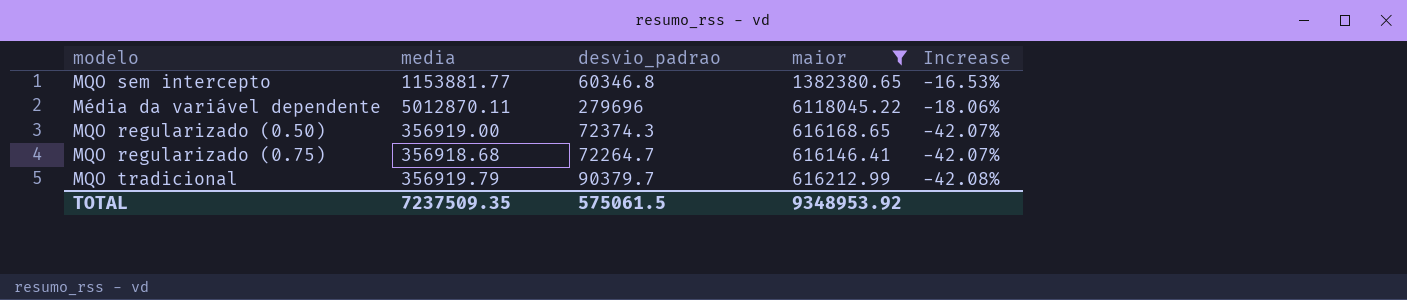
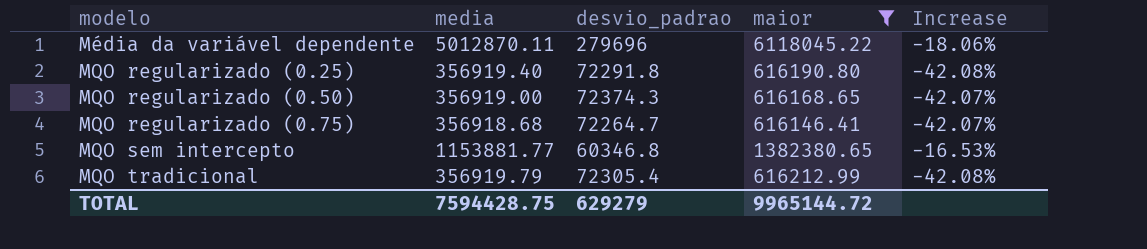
row order: Increase descending -> modelo ascending
row MQO regularizado (0.25): none -> 356919.40 | 72291.8 | 616190.80 | -42.08%
MQO tradicional | desvio_padrao: 90379.7 -> 72305.4
TOTAL | media: 7237509.35 -> 7594428.75
TOTAL | desvio_padrao: 575061.5 -> 629279
TOTAL | maior: 9348953.92 -> 9965144.72

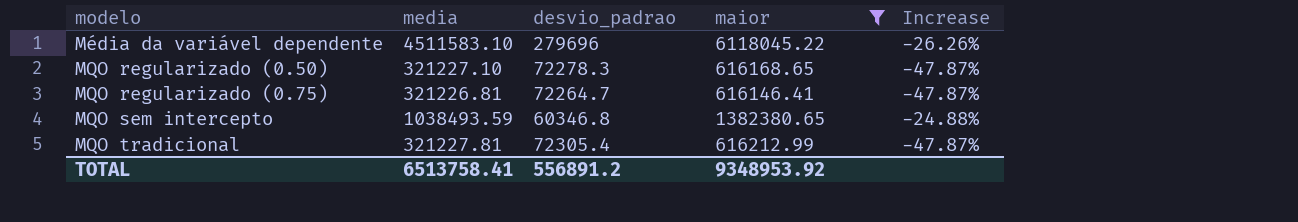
row MQO regularizado (0.25): 356919.40 | 72291.8 | 616190.80 | -42.08% -> none
Média da variável dependente | media: 5012870.11 -> 4511583.10
Média da variável dependente | Increase: -18.06% -> -26.26%
MQO regularizado (0.50) | media: 356919.00 -> 321227.10
MQO regularizado (0.50) | desvio_padrao: 72374.3 -> 72278.3
MQO regularizado (0.50) | Increase: -42.07% -> -47.87%
MQO regularizado (0.75) | media: 356918.68 -> 321226.81
MQO regularizado (0.75) | Increase: -42.07% -> -47.87%
MQO sem intercepto | media: 1153881.77 -> 1038493.59
MQO sem intercepto | Increase: -16.53% -> -24.88%
MQO tradicional | media: 356919.79 -> 321227.81
MQO tradicional | Increase: -42.08% -> -47.87%
TOTAL | media: 7594428.75 -> 6513758.41
TOTAL | desvio_padrao: 629279 -> 556891.2
TOTAL | maior: 9965144.72 -> 9348953.92

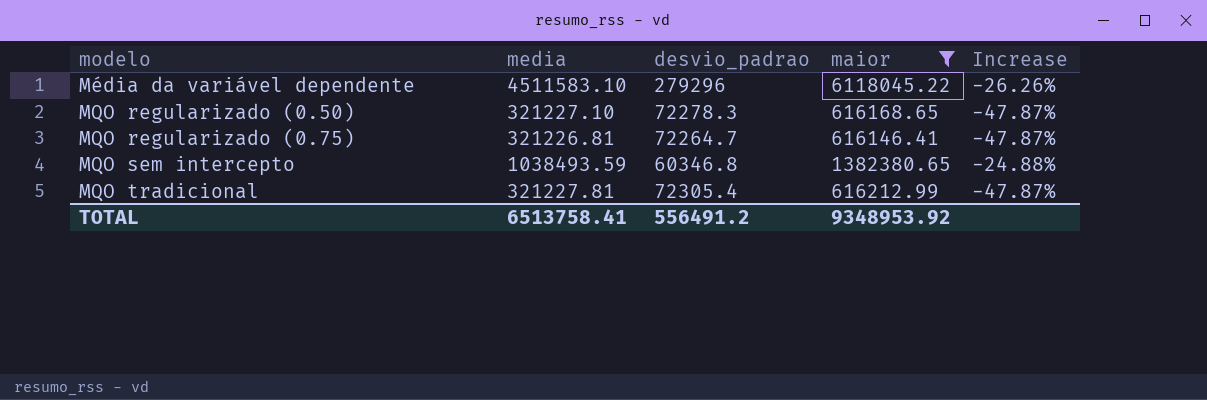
Média da variável dependente | desvio_padrao: 279696 -> 279296
TOTAL | desvio_padrao: 556891.2 -> 556491.2

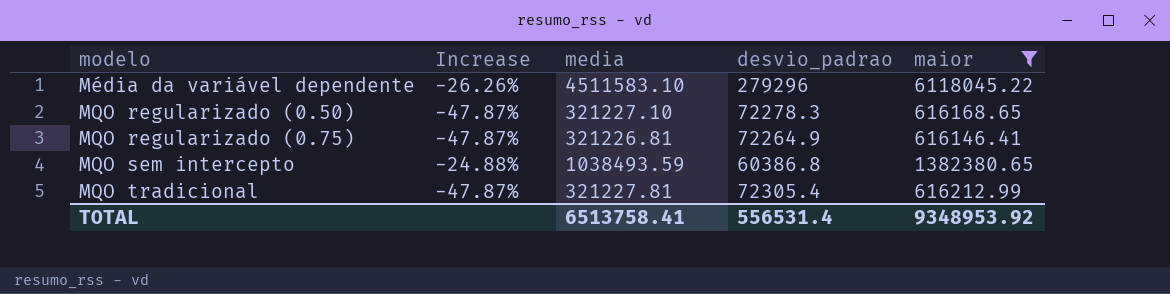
column Increase | position: 5 -> 2
MQO regularizado (0.75) | desvio_padrao: 72264.7 -> 72264.9
MQO sem intercepto | desvio_padrao: 60346.8 -> 60386.8
TOTAL | desvio_padrao: 556491.2 -> 556531.4

